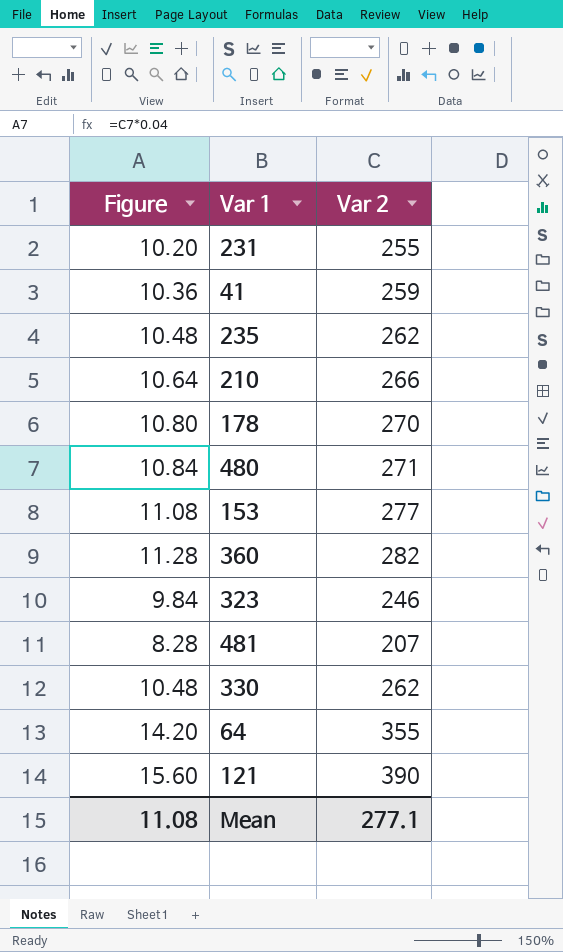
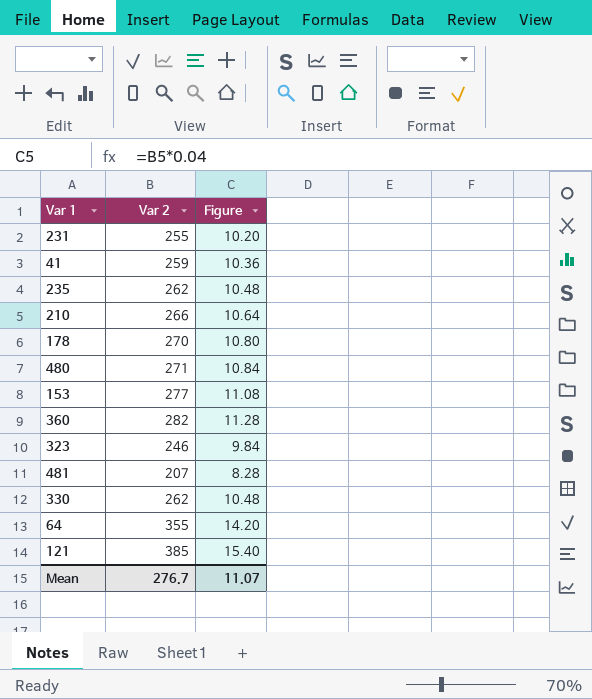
column Figure | position: 1 -> 3
121 | Var 2: 390 -> 385
121 | Figure: 15.60 -> 15.40
Mean | Var 2: 277.1 -> 276.7
Mean | Figure: 11.08 -> 11.07

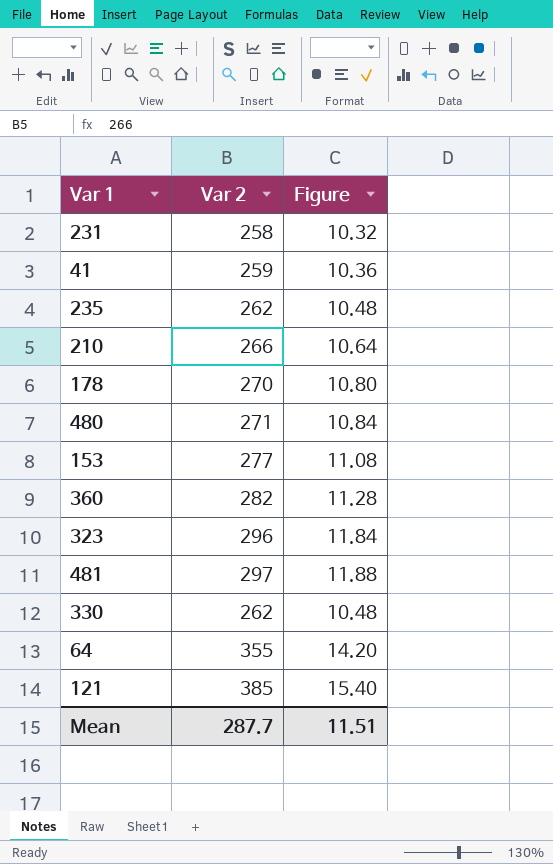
231 | Var 2: 255 -> 258
231 | Figure: 10.20 -> 10.32
323 | Var 2: 246 -> 296
323 | Figure: 9.84 -> 11.84
481 | Var 2: 207 -> 297
481 | Figure: 8.28 -> 11.88
Mean | Var 2: 276.7 -> 287.7
Mean | Figure: 11.07 -> 11.51

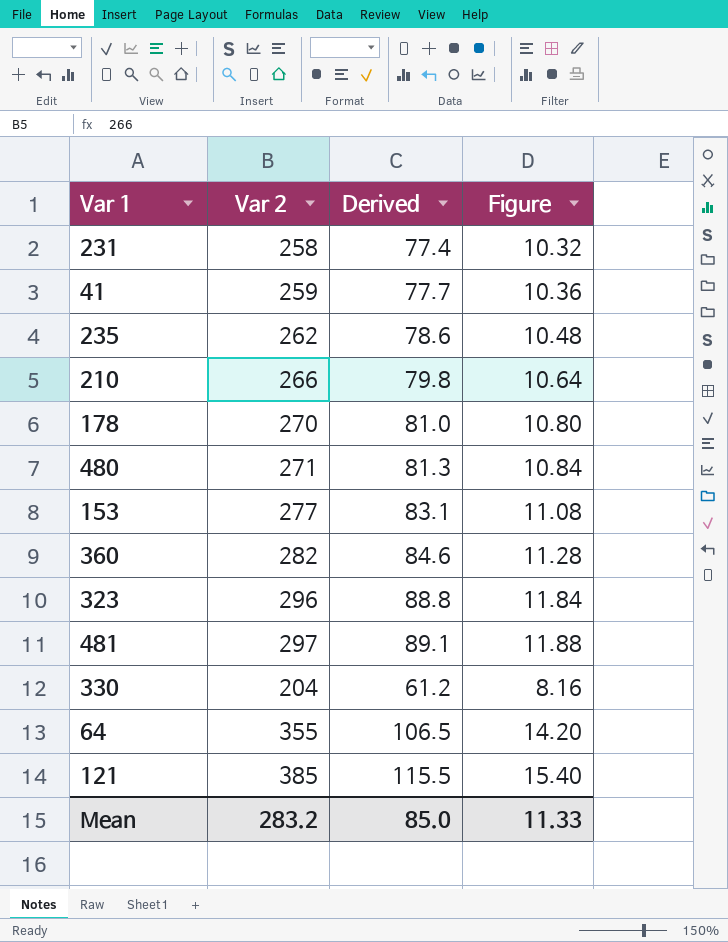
column Derived | formula: none -> [Var 2] * 0.3
330 | Var 2: 262 -> 204
330 | Figure: 10.48 -> 8.16
Mean | Var 2: 287.7 -> 283.2
Mean | Figure: 11.51 -> 11.33

